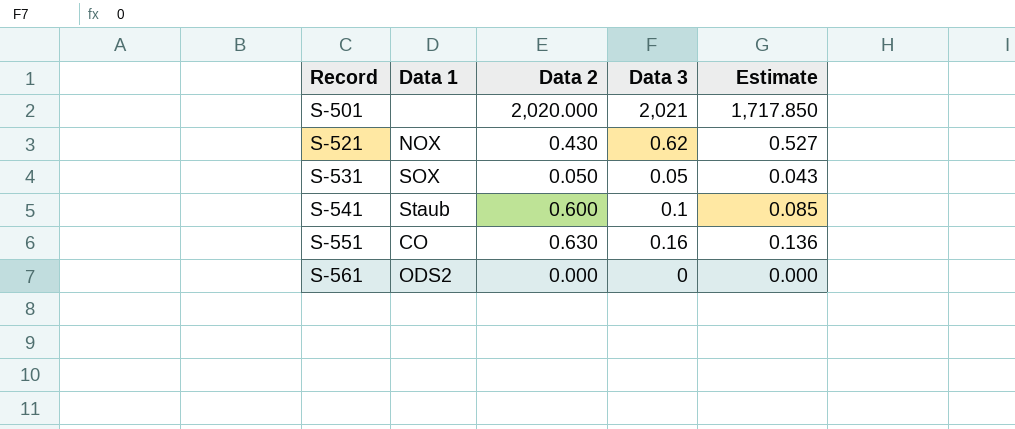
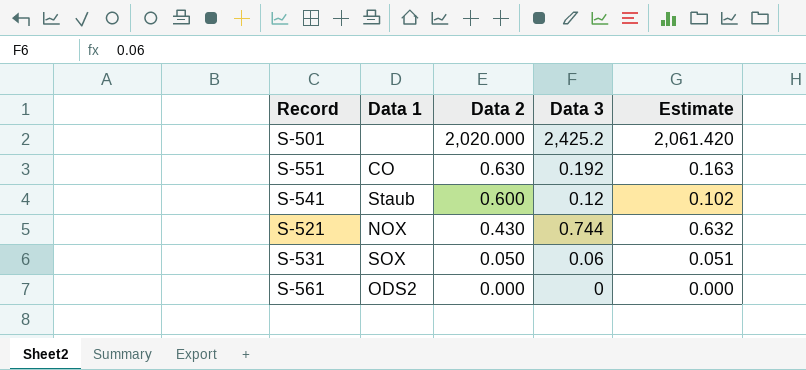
row order: Record ascending -> Data 2 descending
S-501 | Data 3: 2,021 -> 2,425.2
S-501 | Estimate: 1,717.850 -> 2,061.420
S-551 | Data 3: 0.16 -> 0.192
S-551 | Estimate: 0.136 -> 0.163
S-541 | Data 3: 0.1 -> 0.12
S-541 | Estimate: 0.085 -> 0.102
S-521 | Data 3: 0.62 -> 0.744
S-521 | Estimate: 0.527 -> 0.632
S-531 | Data 3: 0.05 -> 0.06
S-531 | Estimate: 0.043 -> 0.051

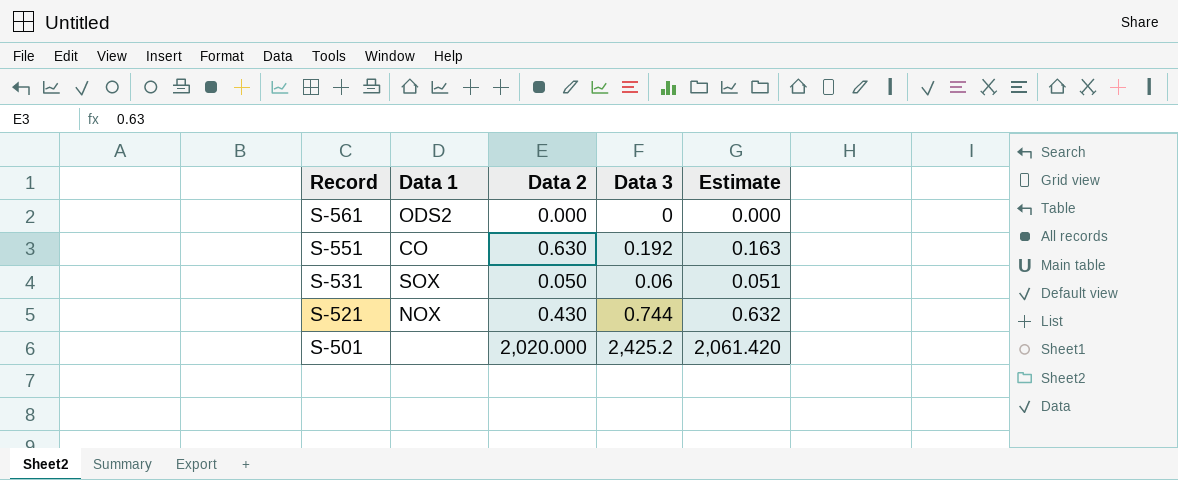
row order: Data 2 descending -> Record descending
row S-541: Staub | 0.600 | 0.12 | 0.102 -> none

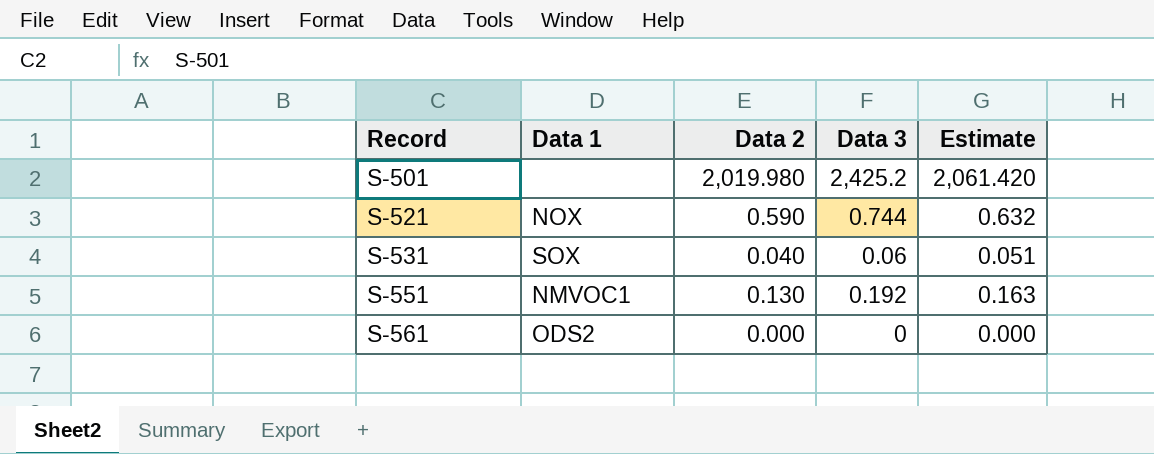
row order: Record descending -> Record ascending
S-501 | Data 2: 2,020.000 -> 2,019.980
S-521 | Data 2: 0.430 -> 0.590
S-531 | Data 2: 0.050 -> 0.040
S-551 | Data 1: CO -> NMVOC1
S-551 | Data 2: 0.630 -> 0.130

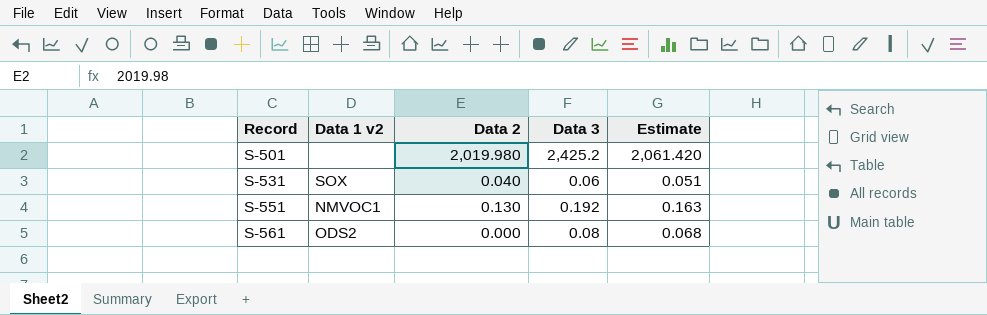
column name: Data 1 -> Data 1 v2
row S-521: NOX | 0.590 | 0.744 | 0.632 -> none
S-561 | Data 3: 0 -> 0.08
S-561 | Estimate: 0.000 -> 0.068

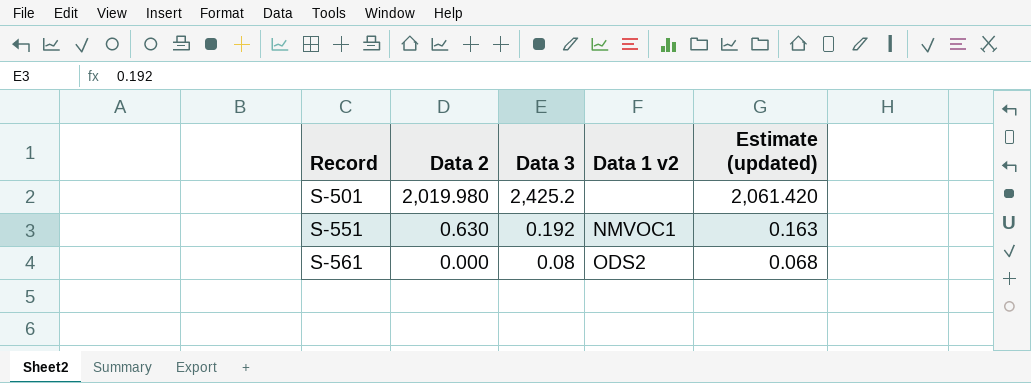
column Data 1 v2 | position: 2 -> 4
column name: Estimate -> Estimate (updated)
row S-531: SOX | 0.040 | 0.06 | 0.051 -> none
S-551 | Data 2: 0.130 -> 0.630

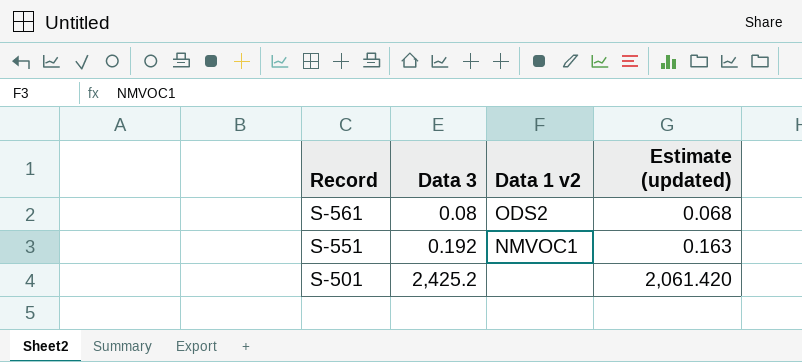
row order: Record ascending -> Record descending
column Data 2 | position: 2 -> none

